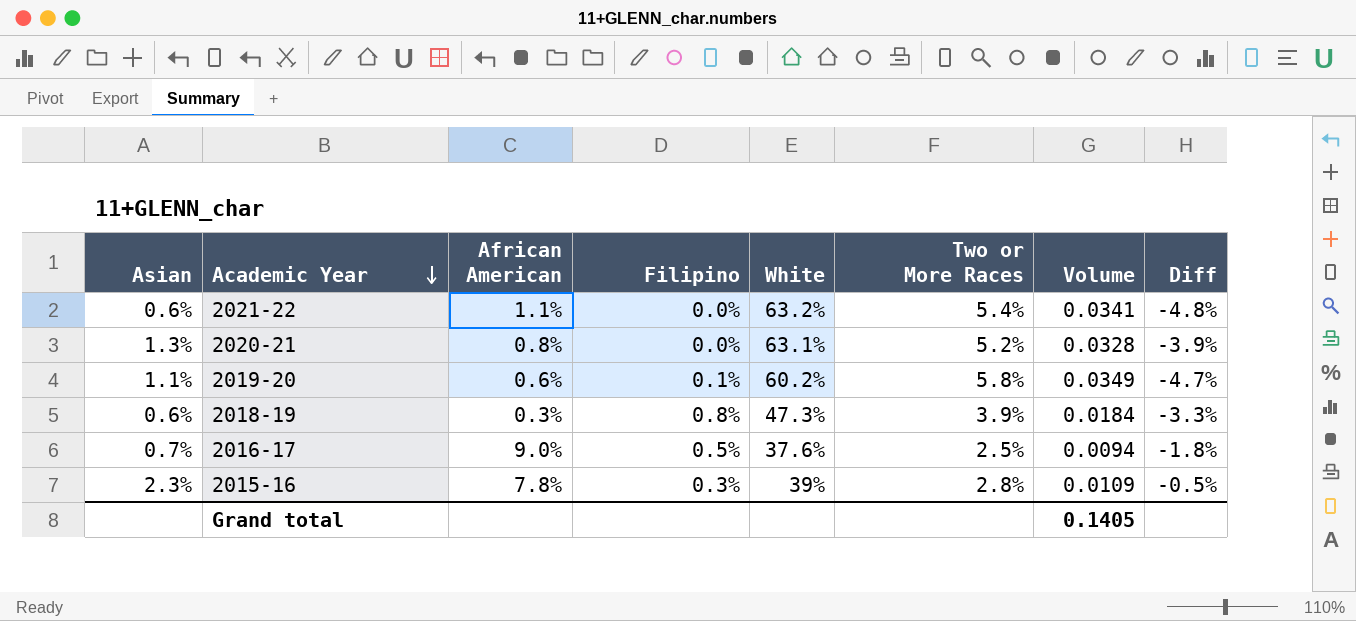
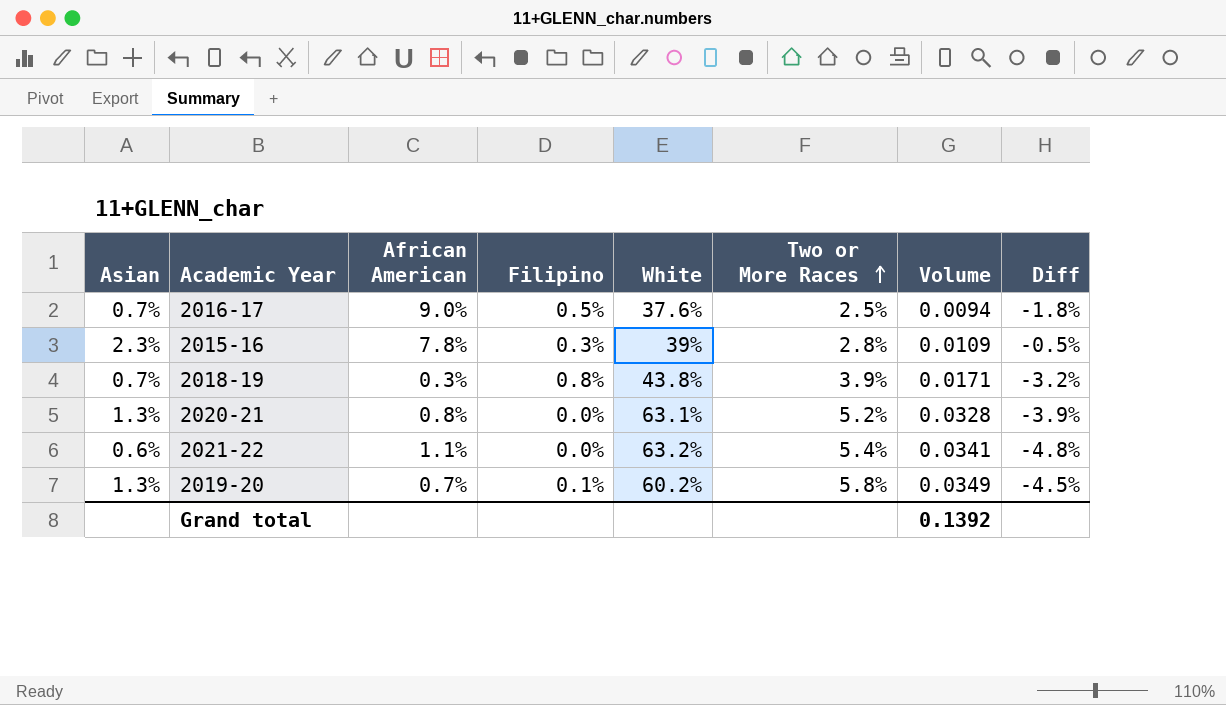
row order: Academic Year descending -> Two or More Races ascending
2018-19 | Asian: 0.6% -> 0.7%
2018-19 | White: 47.3% -> 43.8%
2018-19 | Volume: 0.0184 -> 0.0171
2018-19 | Diff: -3.3% -> -3.2%
2019-20 | Asian: 1.1% -> 1.3%
2019-20 | African American: 0.6% -> 0.7%
2019-20 | Diff: -4.7% -> -4.5%
Grand total | Volume: 0.1405 -> 0.1392

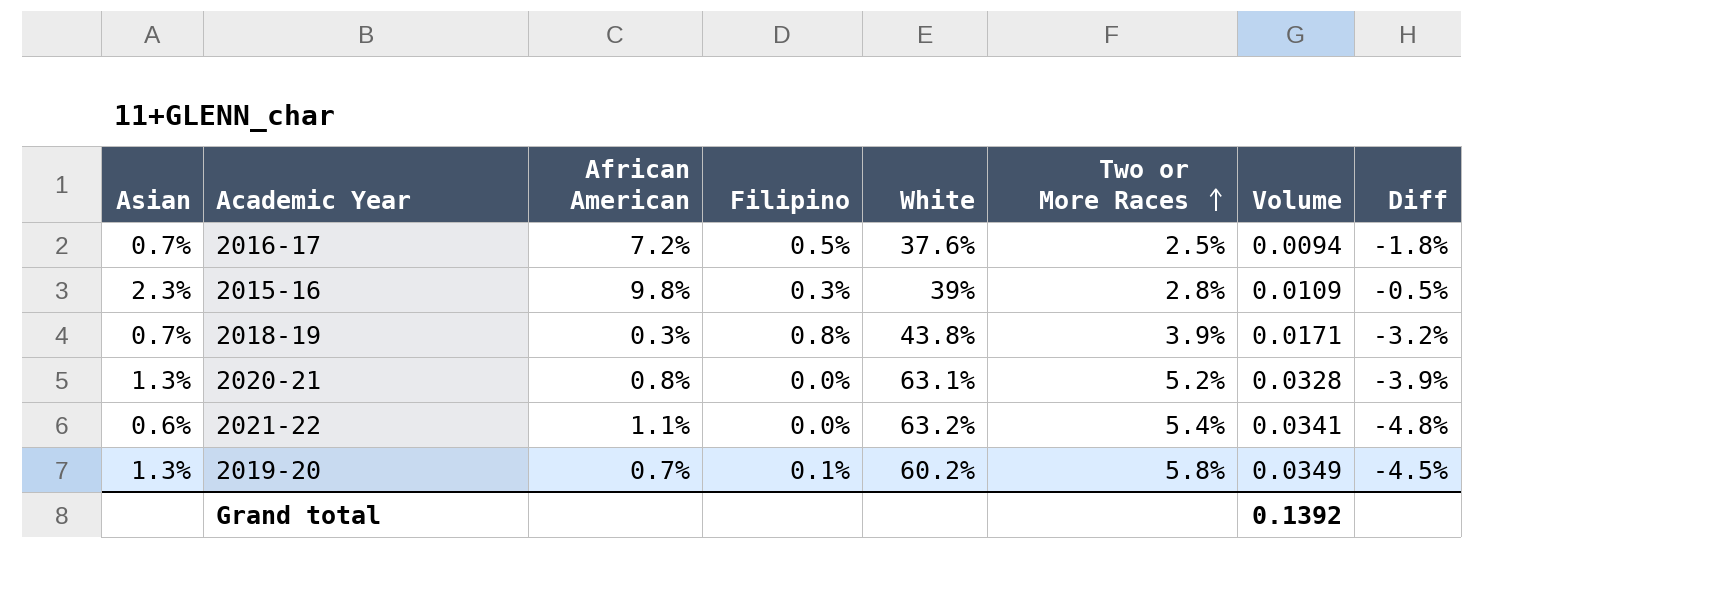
2016-17 | African American: 9.0% -> 7.2%
2015-16 | African American: 7.8% -> 9.8%

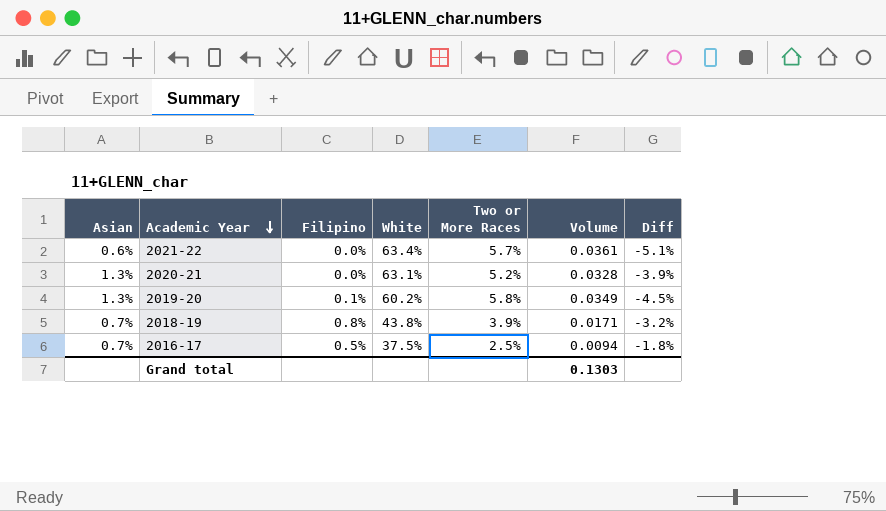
row order: Two or More Races ascending -> Academic Year descending
column African American | position: 3 -> none
row 2015-16: 2.3% | 9.8% | 0.3% | 39% | 2.8% | 0.0109 | -0.5% -> none
2021-22 | White: 63.2% -> 63.4%
2021-22 | Two or More Races: 5.4% -> 5.7%
2021-22 | Volume: 0.0341 -> 0.0361
2021-22 | Diff: -4.8% -> -5.1%
2016-17 | White: 37.6% -> 37.5%
Grand total | Volume: 0.1392 -> 0.1303

